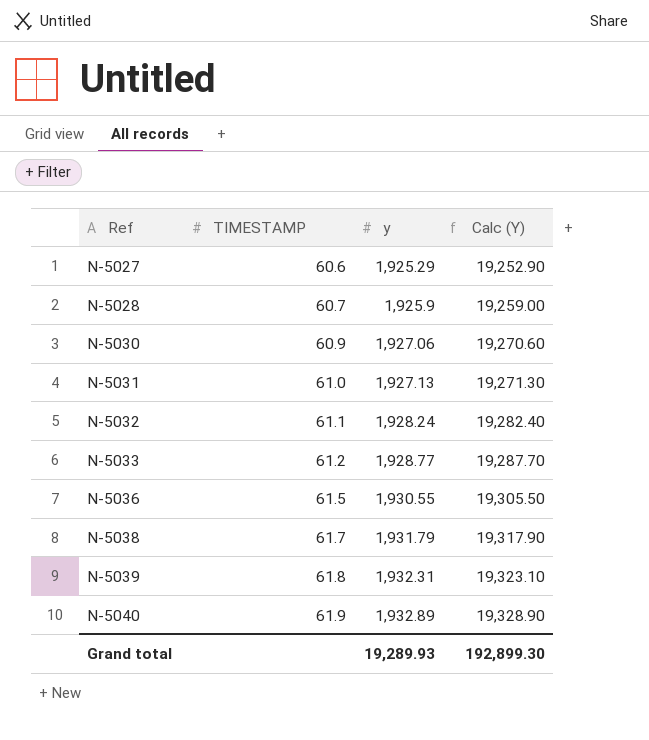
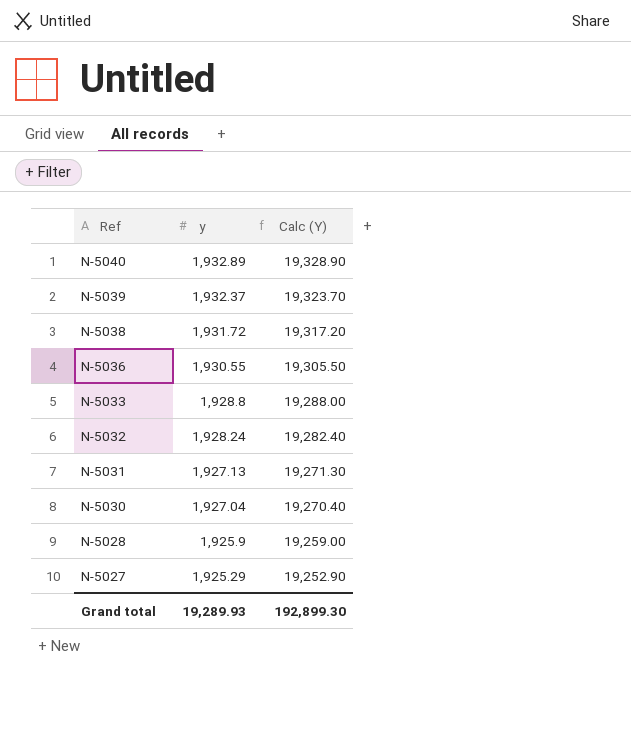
row order: Ref ascending -> Ref descending
column TIMESTAMP | position: 2 -> none
N-5039 | y: 1,932.31 -> 1,932.37
N-5039 | Calc (Y): 19,323.10 -> 19,323.70
N-5038 | y: 1,931.79 -> 1,931.72
N-5038 | Calc (Y): 19,317.90 -> 19,317.20
N-5033 | y: 1,928.77 -> 1,928.8
N-5033 | Calc (Y): 19,287.70 -> 19,288.00
N-5030 | y: 1,927.06 -> 1,927.04
N-5030 | Calc (Y): 19,270.60 -> 19,270.40

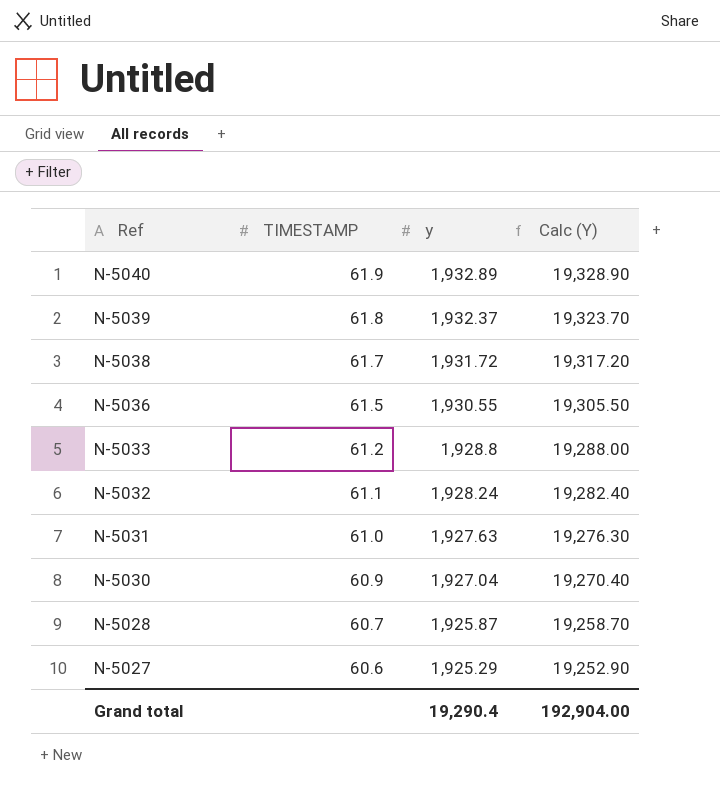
column TIMESTAMP | position: none -> 2
N-5031 | y: 1,927.13 -> 1,927.63
N-5031 | Calc (Y): 19,271.30 -> 19,276.30
N-5028 | y: 1,925.9 -> 1,925.87
N-5028 | Calc (Y): 19,259.00 -> 19,258.70
Grand total | y: 19,289.93 -> 19,290.4
Grand total | Calc (Y): 192,899.30 -> 192,904.00

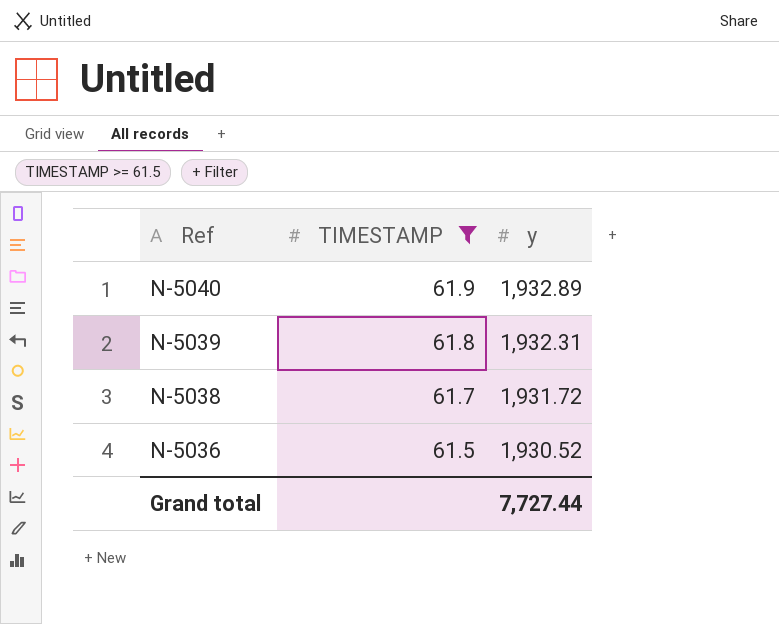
filter: none -> TIMESTAMP >= 61.5
column Calc (Y) | formula: [y] * 10 -> none
N-5039 | y: 1,932.37 -> 1,932.31
N-5036 | y: 1,930.55 -> 1,930.52
Grand total | y: 19,290.4 -> 7,727.44

